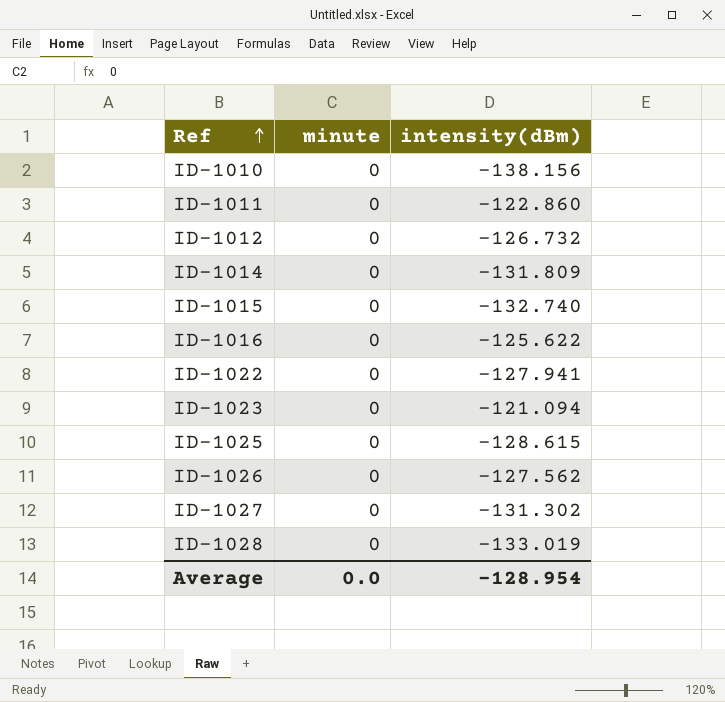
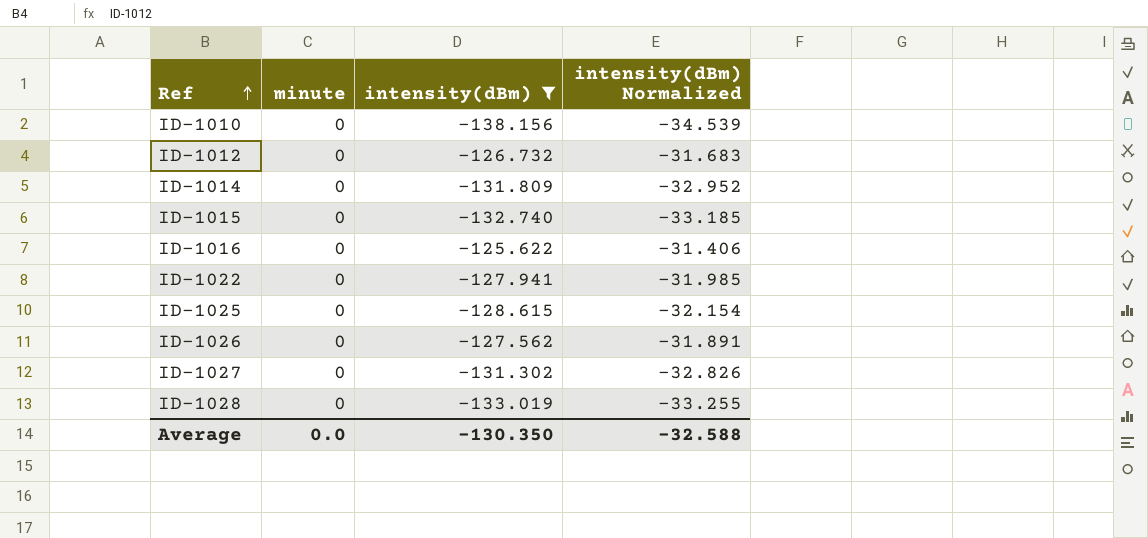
filter: none -> intensity(dBm) <= -125.622
column intensity(dBm) Normalized | formula: none -> [intensity(dBm)] * 0.25
Average | intensity(dBm): -128.954 -> -130.350

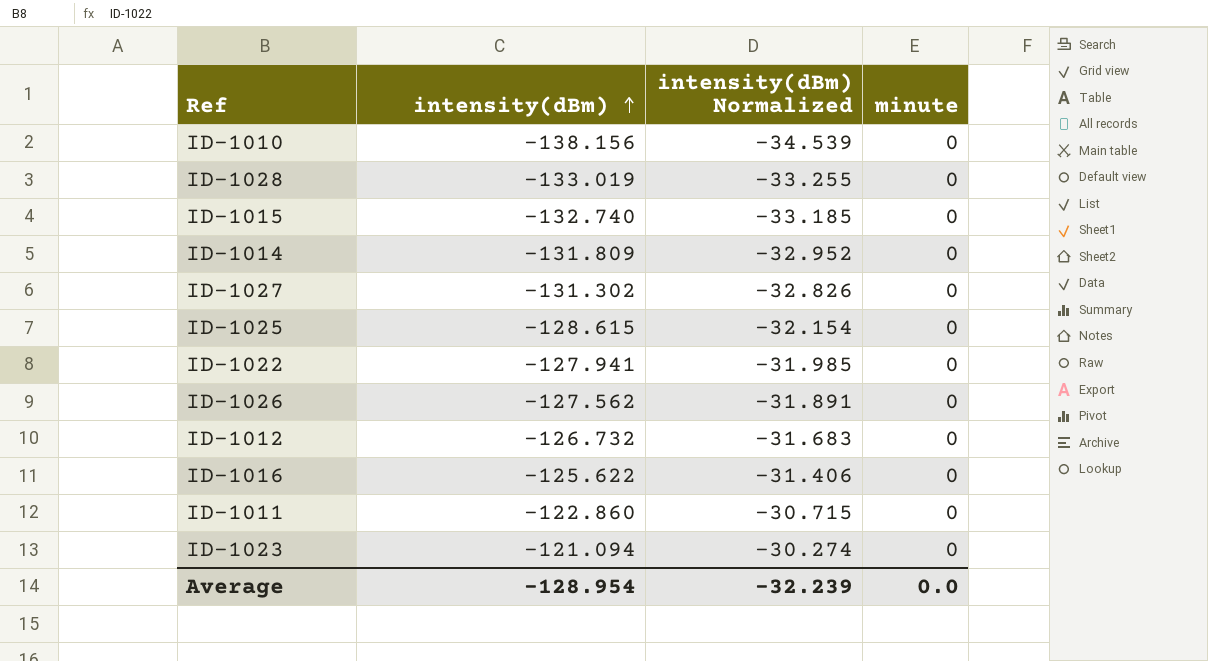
filter: intensity(dBm) <= -125.622 -> none
row order: Ref ascending -> intensity(dBm) ascending
column minute | position: 2 -> 4
Average | intensity(dBm): -130.350 -> -128.954
Average | intensity(dBm) Normalized: -32.588 -> -32.239

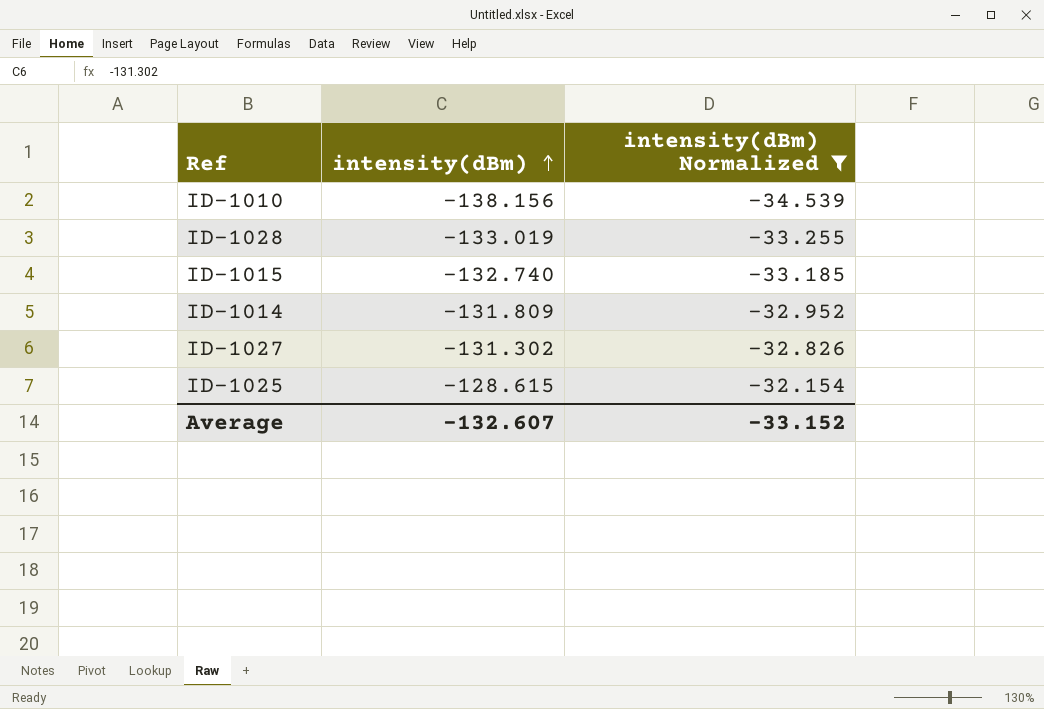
filter: none -> intensity(dBm) Normalized <= -32.154
column minute | position: 4 -> none
Average | intensity(dBm): -128.954 -> -132.607
Average | intensity(dBm) Normalized: -32.239 -> -33.152

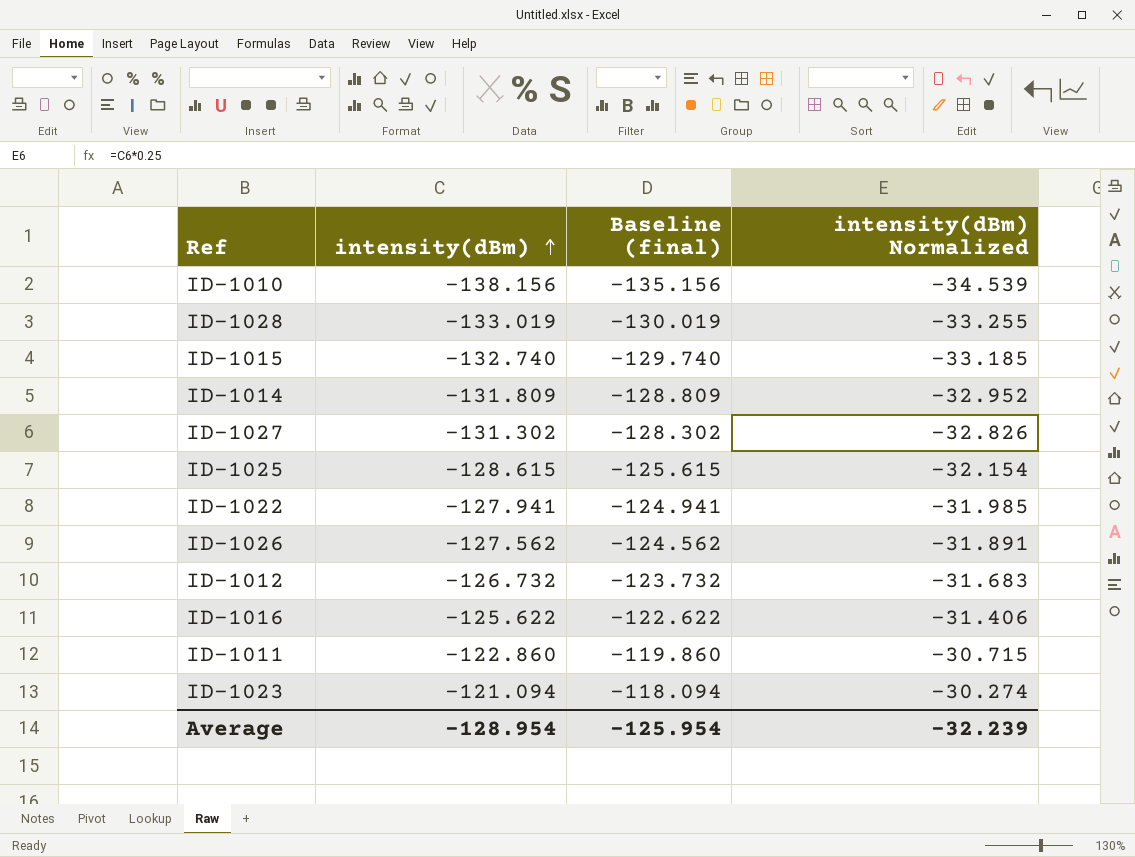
filter: intensity(dBm) Normalized <= -32.154 -> none
column Baseline (final) | formula: none -> [intensity(dBm)] + 3
Average | intensity(dBm): -132.607 -> -128.954
Average | intensity(dBm) Normalized: -33.152 -> -32.239

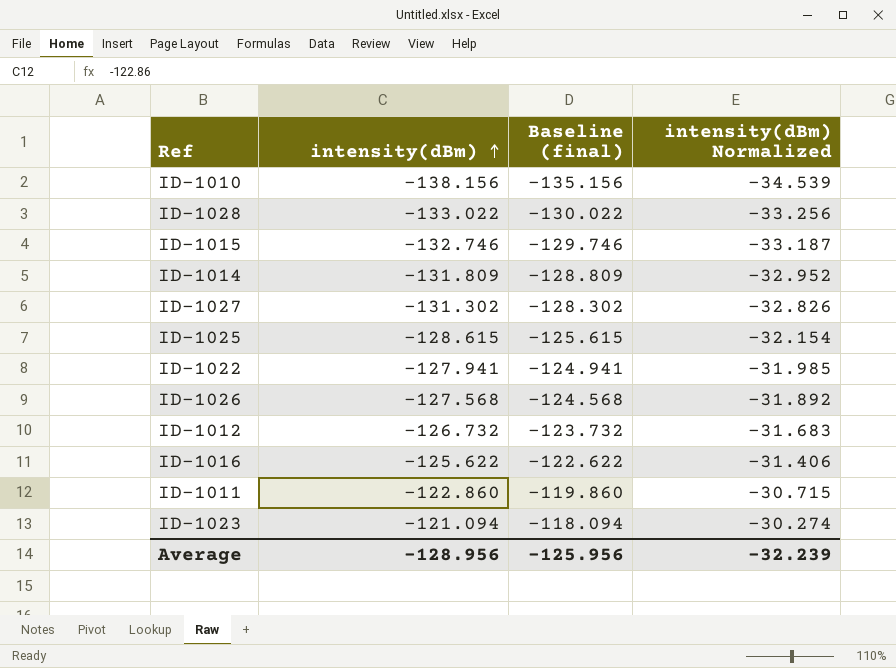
ID-1028 | intensity(dBm): -133.019 -> -133.022
ID-1028 | Baseline (final): -130.019 -> -130.022
ID-1028 | intensity(dBm) Normalized: -33.255 -> -33.256
ID-1015 | intensity(dBm): -132.740 -> -132.746
ID-1015 | Baseline (final): -129.740 -> -129.746
ID-1015 | intensity(dBm) Normalized: -33.185 -> -33.187
ID-1026 | intensity(dBm): -127.562 -> -127.568
ID-1026 | Baseline (final): -124.562 -> -124.568
ID-1026 | intensity(dBm) Normalized: -31.891 -> -31.892
Average | intensity(dBm): -128.954 -> -128.956
Average | Baseline (final): -125.954 -> -125.956

